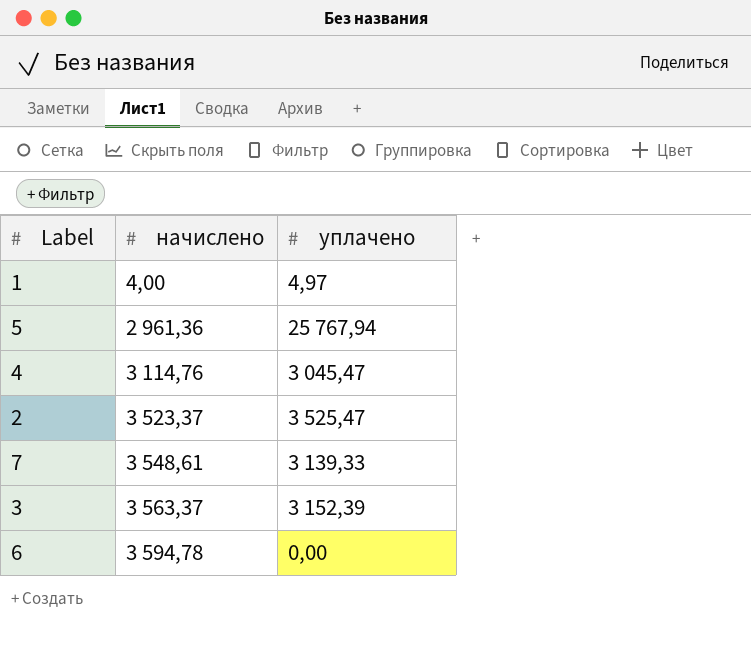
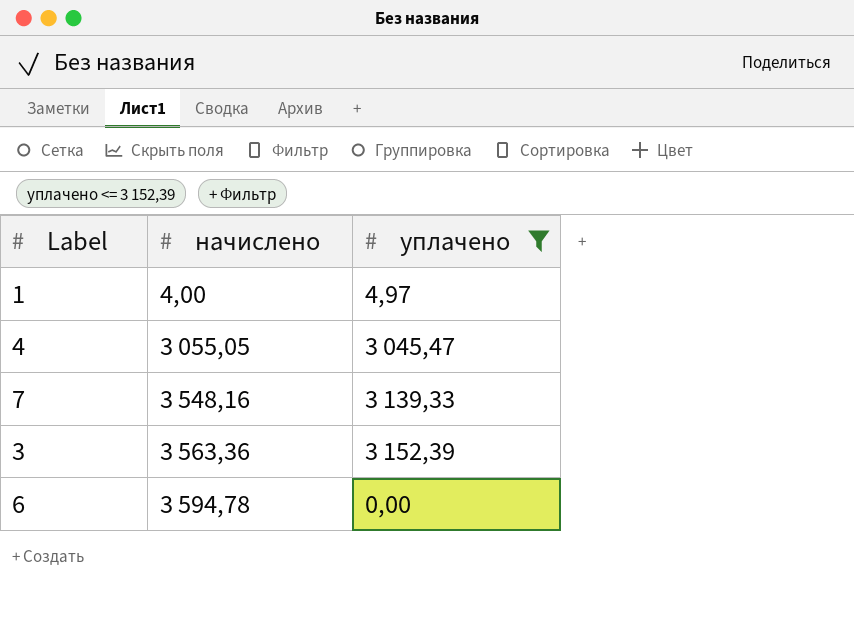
filter: none -> уплачено <= 3 152,39
4 | начислено: 3 114,76 -> 3 055,05
7 | начислено: 3 548,61 -> 3 548,16
3 | начислено: 3 563,37 -> 3 563,36

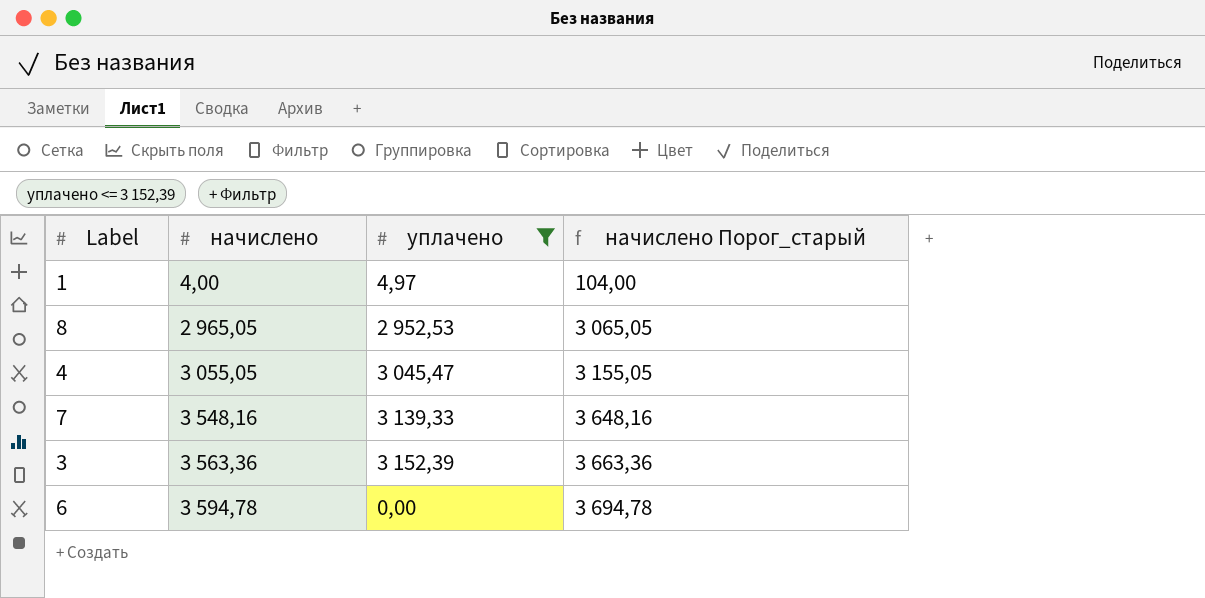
column начислено Порог_старый | formula: none -> [начислено] + 100
row 8: none -> 2 965,05 | 2 952,53 | 3 065,05

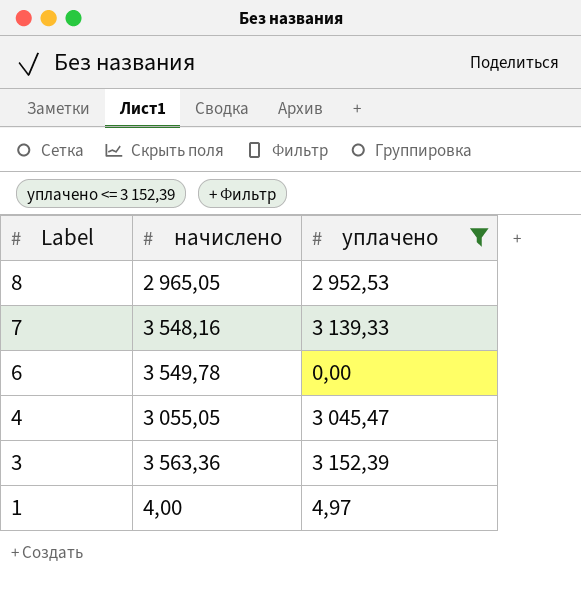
row order: начислено ascending -> Label descending
column начислено Порог_старый | formula: [начислено] + 100 -> none
6 | начислено: 3 594,78 -> 3 549,78

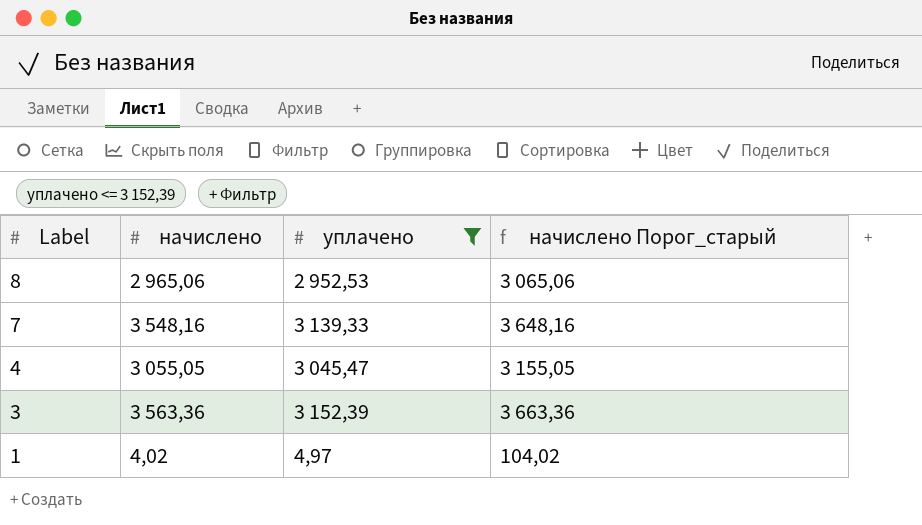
column начислено Порог_старый | formula: none -> [начислено] + 100
row 6: 3 549,78 | 0,00 -> none
8 | начислено: 2 965,05 -> 2 965,06
1 | начислено: 4,00 -> 4,02

